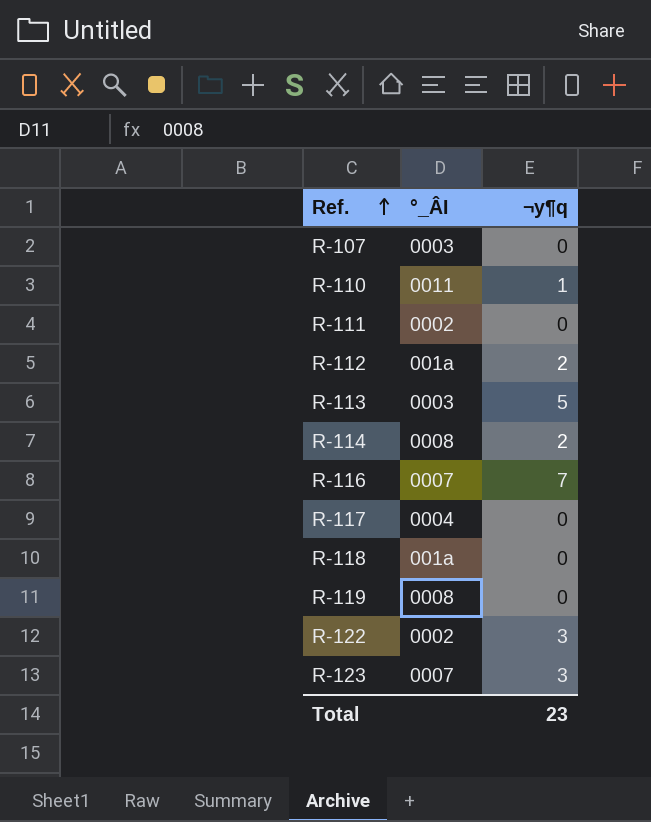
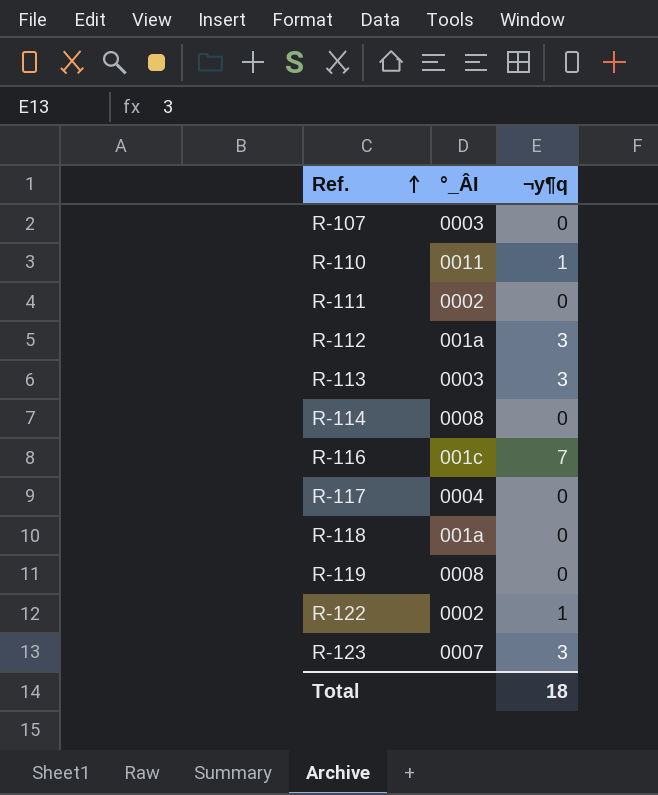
R-112 | ¬y¶q: 2 -> 3
R-113 | ¬y¶q: 5 -> 3
R-114 | ¬y¶q: 2 -> 0
R-116 | °_ÂI: 0007 -> 001c
R-122 | ¬y¶q: 3 -> 1
Total | ¬y¶q: 23 -> 18

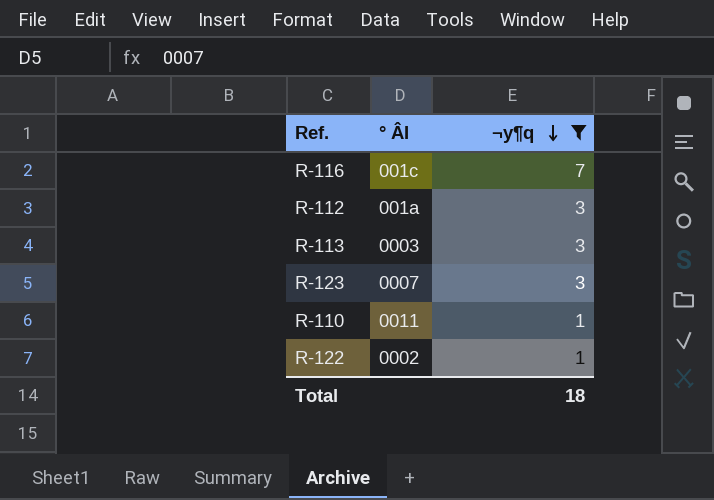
filter: none -> ¬y¶q != 0
row order: Ref. ascending -> ¬y¶q descending
column name: °_ÂI -> ° ÂI

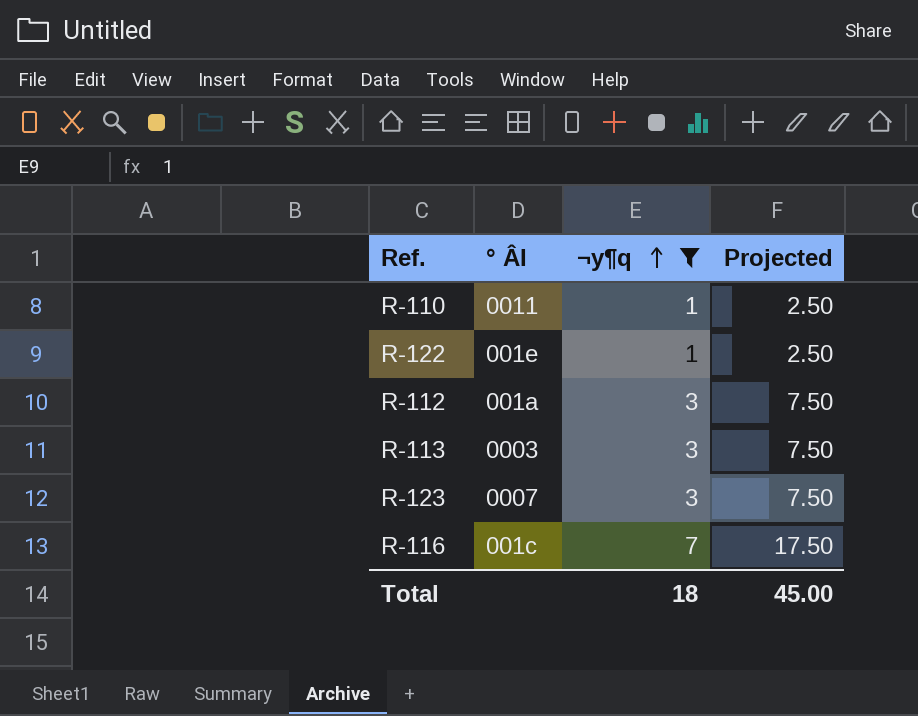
row order: ¬y¶q descending -> ¬y¶q ascending
column Projected | formula: none -> [¬y¶q] * 2.5
R-122 | ° ÂI: 0002 -> 001e

